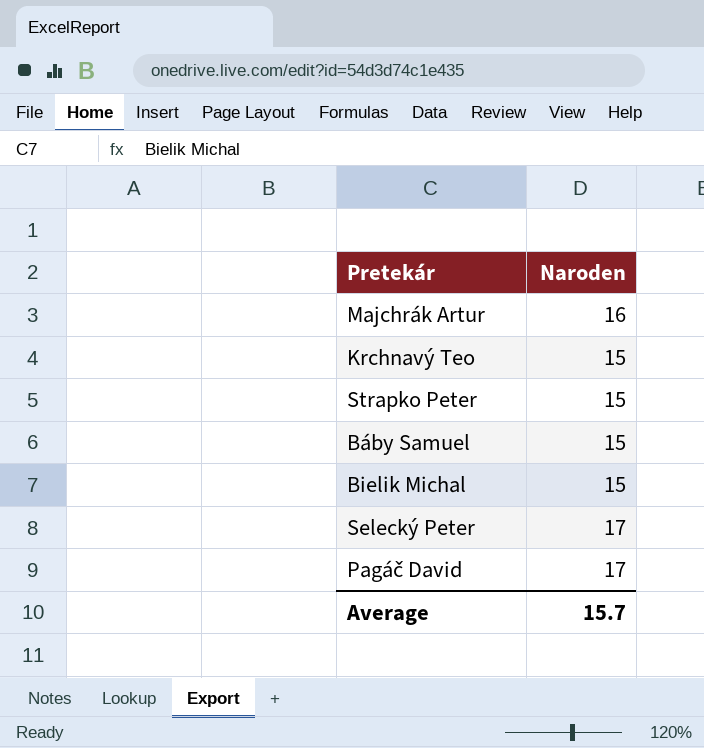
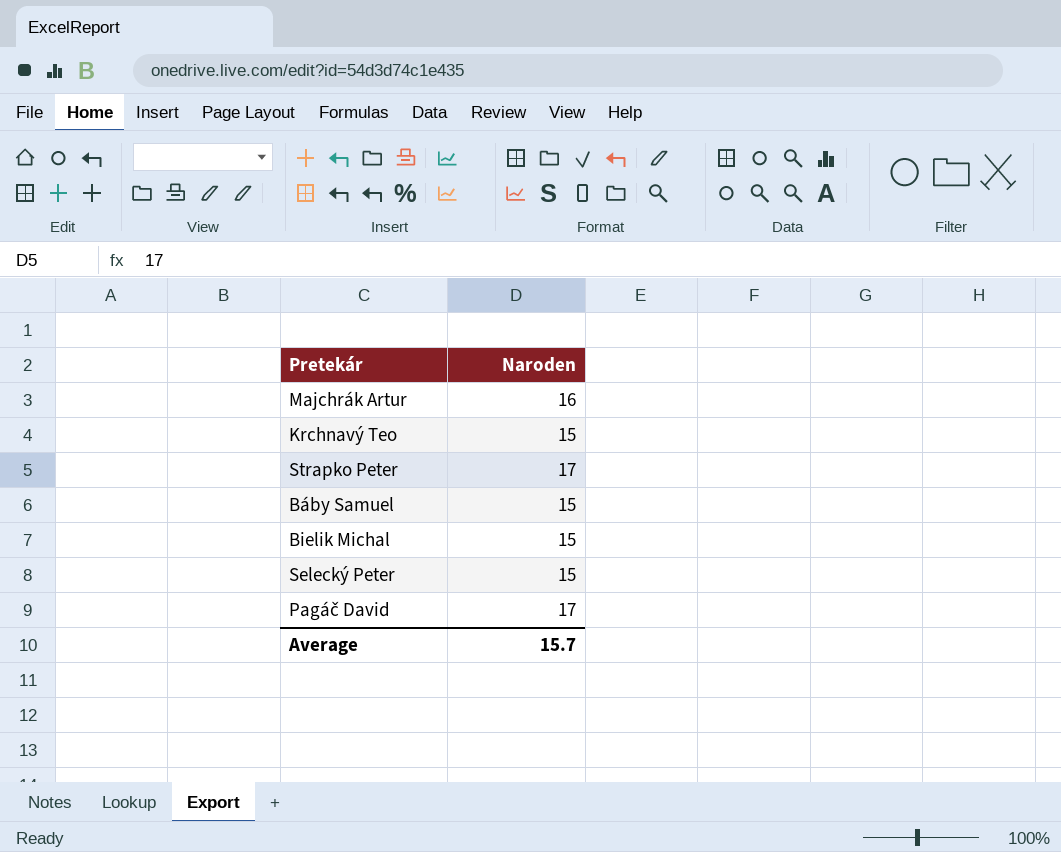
Strapko Peter | Naroden: 15 -> 17
Selecký Peter | Naroden: 17 -> 15

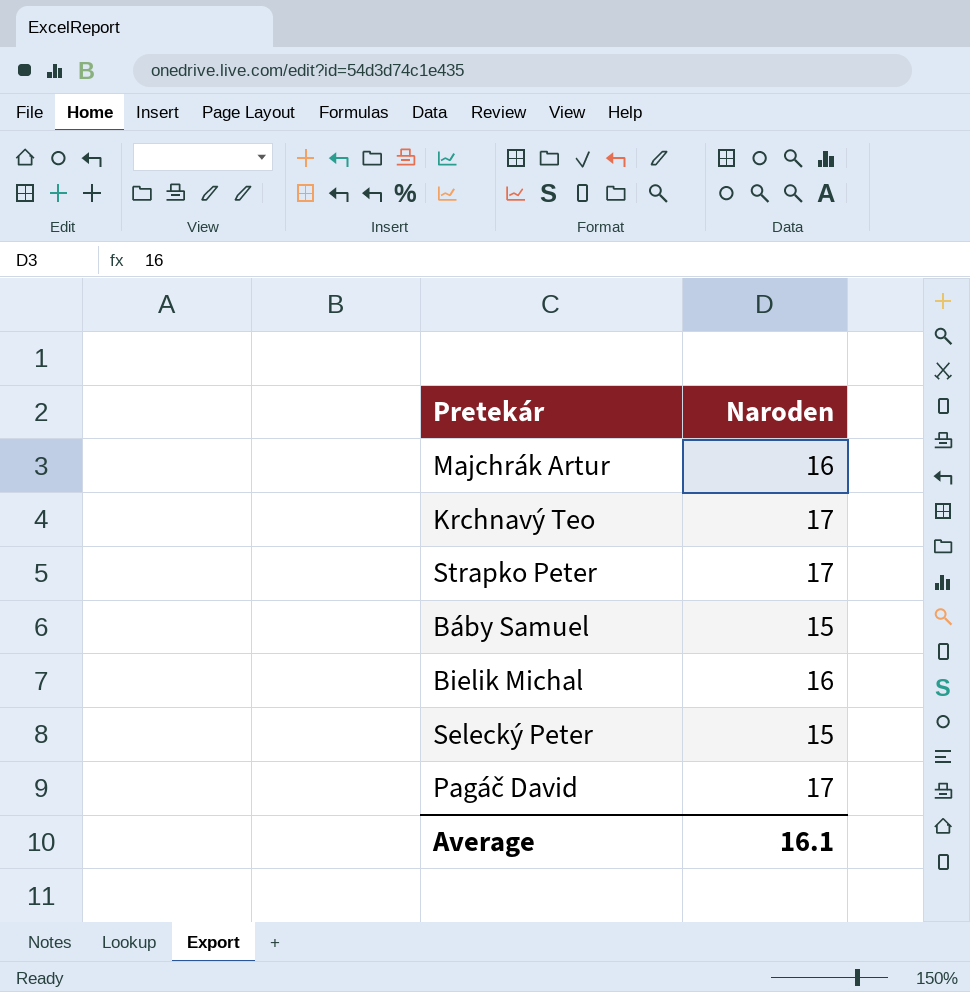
Krchnavý Teo | Naroden: 15 -> 17
Bielik Michal | Naroden: 15 -> 16
Average | Naroden: 15.7 -> 16.1

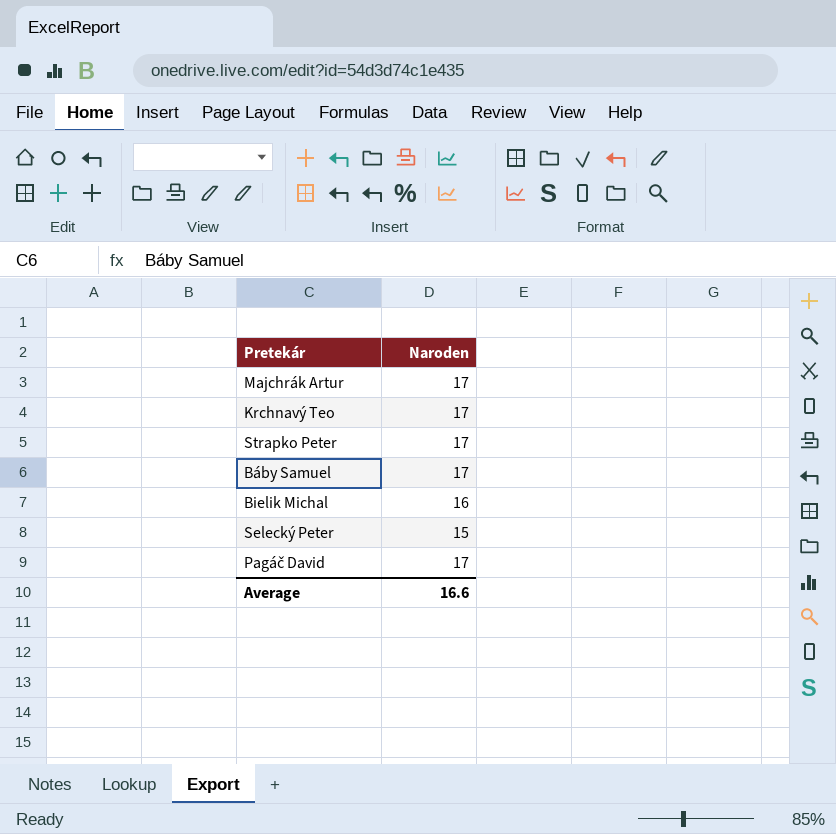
Majchrák Artur | Naroden: 16 -> 17
Báby Samuel | Naroden: 15 -> 17
Average | Naroden: 16.1 -> 16.6

